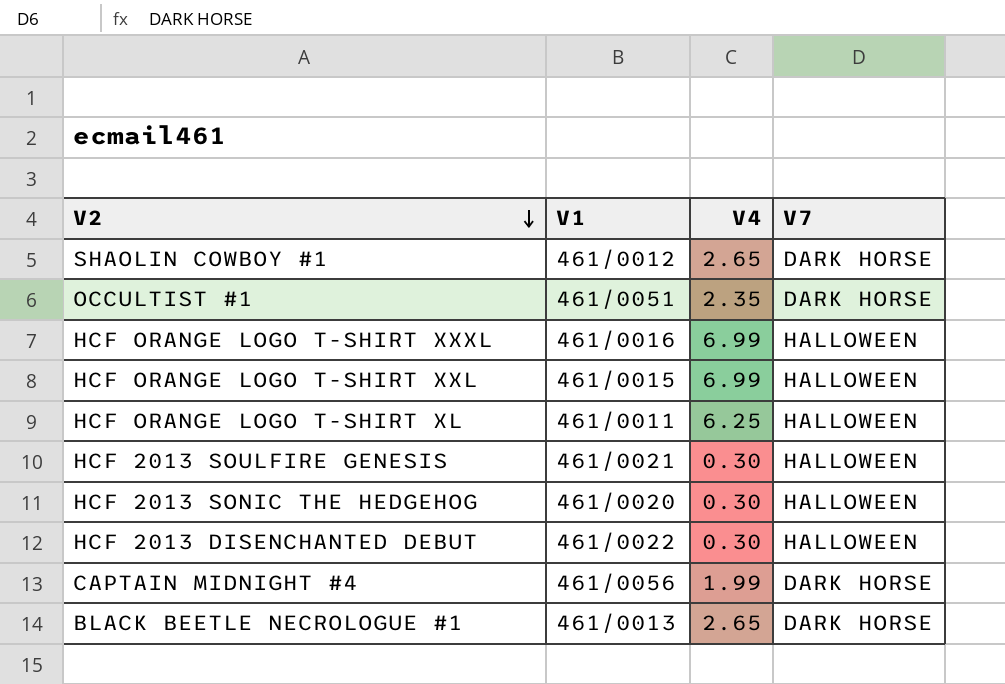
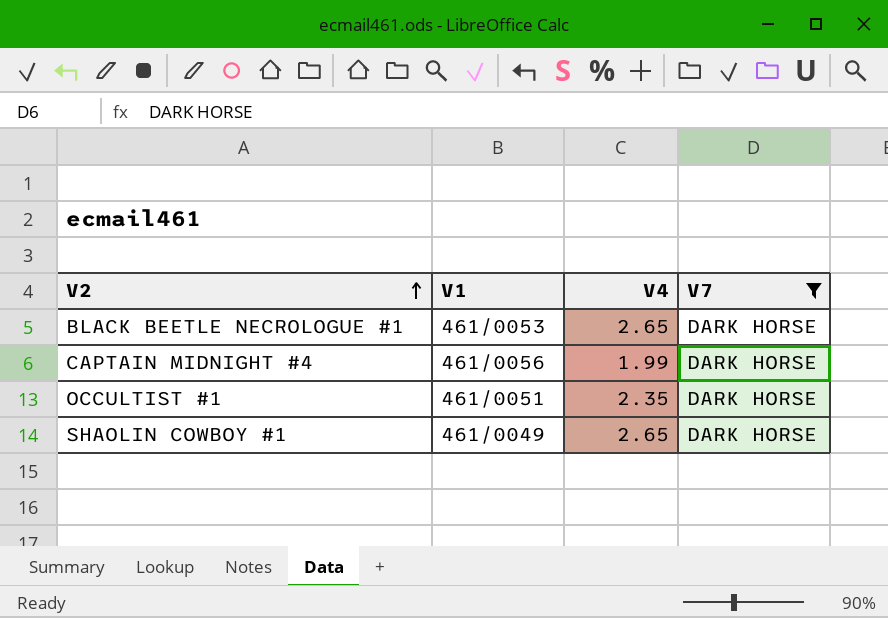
filter: none -> V7 = DARK HORSE
row order: V2 descending -> V2 ascending
BLACK BEETLE NECROLOGUE #1 | V1: 461/0013 -> 461/0053
SHAOLIN COWBOY #1 | V1: 461/0012 -> 461/0049

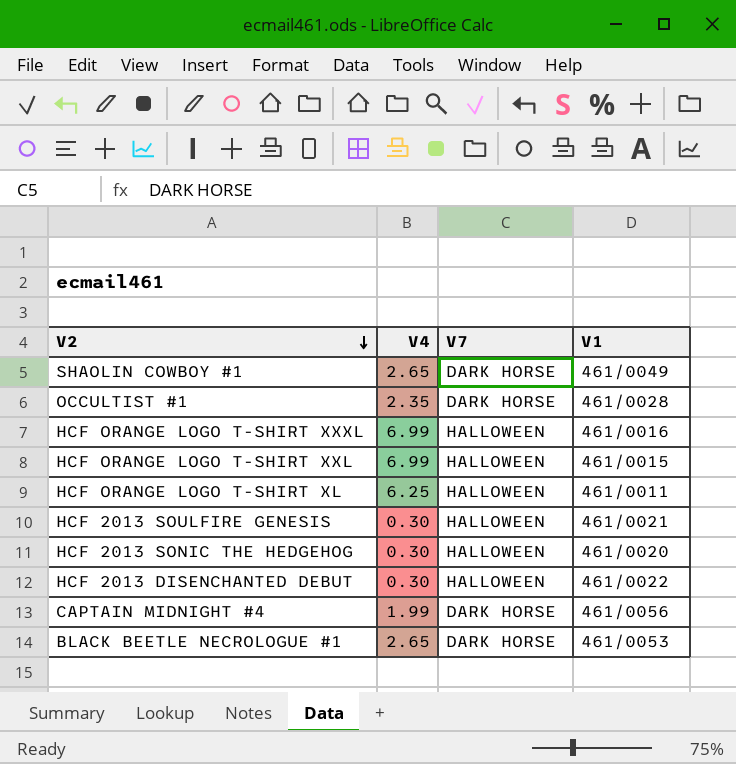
filter: V7 = DARK HORSE -> none
row order: V2 ascending -> V2 descending
column V1 | position: 2 -> 4
OCCULTIST #1 | V1: 461/0051 -> 461/0028

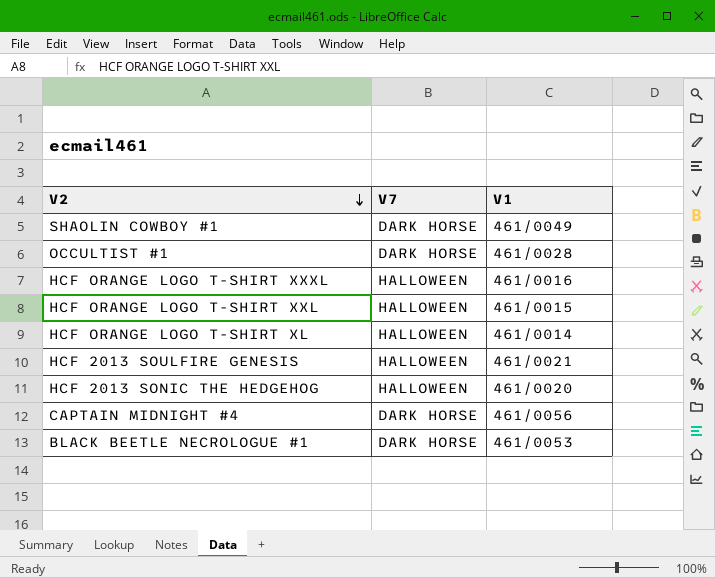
column V4 | position: 2 -> none
row HCF 2013 DISENCHANTED DEBUT: 0.30 | HALLOWEEN | 461/0022 -> none
HCF ORANGE LOGO T-SHIRT XL | V1: 461/0011 -> 461/0014

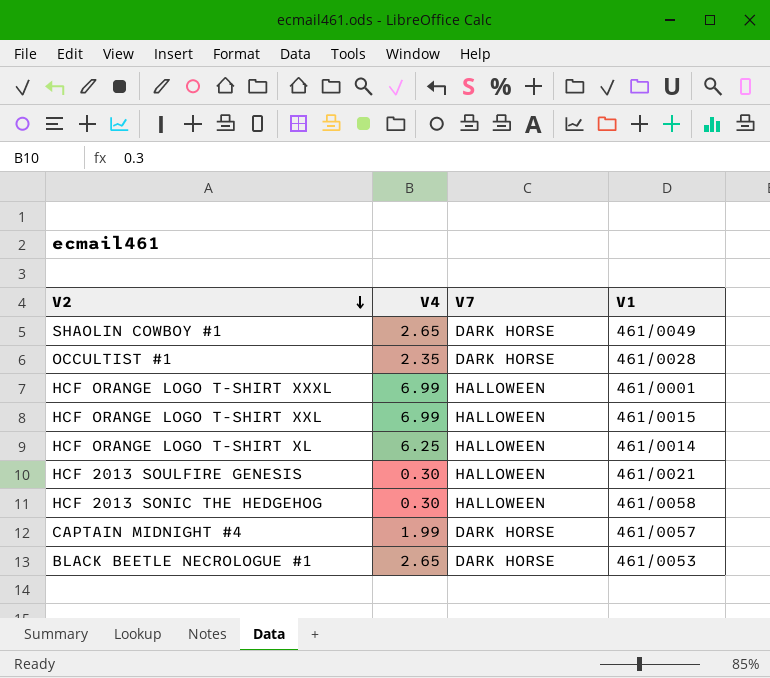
column V4 | position: none -> 2
HCF ORANGE LOGO T-SHIRT XXXL | V1: 461/0016 -> 461/0001
HCF 2013 SONIC THE HEDGEHOG | V1: 461/0020 -> 461/0058
CAPTAIN MIDNIGHT #4 | V1: 461/0056 -> 461/0057

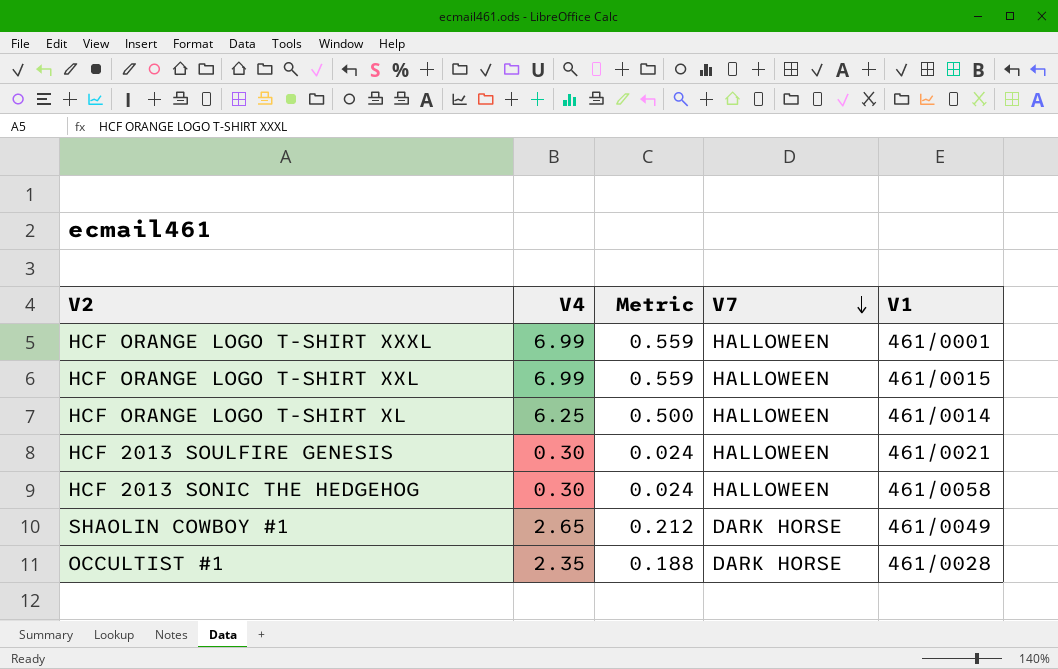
row order: V2 descending -> V7 descending
column Metric | formula: none -> [V4] * 0.08
row CAPTAIN MIDNIGHT #4: 1.99 | DARK HORSE | 461/0057 -> none
row BLACK BEETLE NECROLOGUE #1: 2.65 | DARK HORSE | 461/0053 -> none

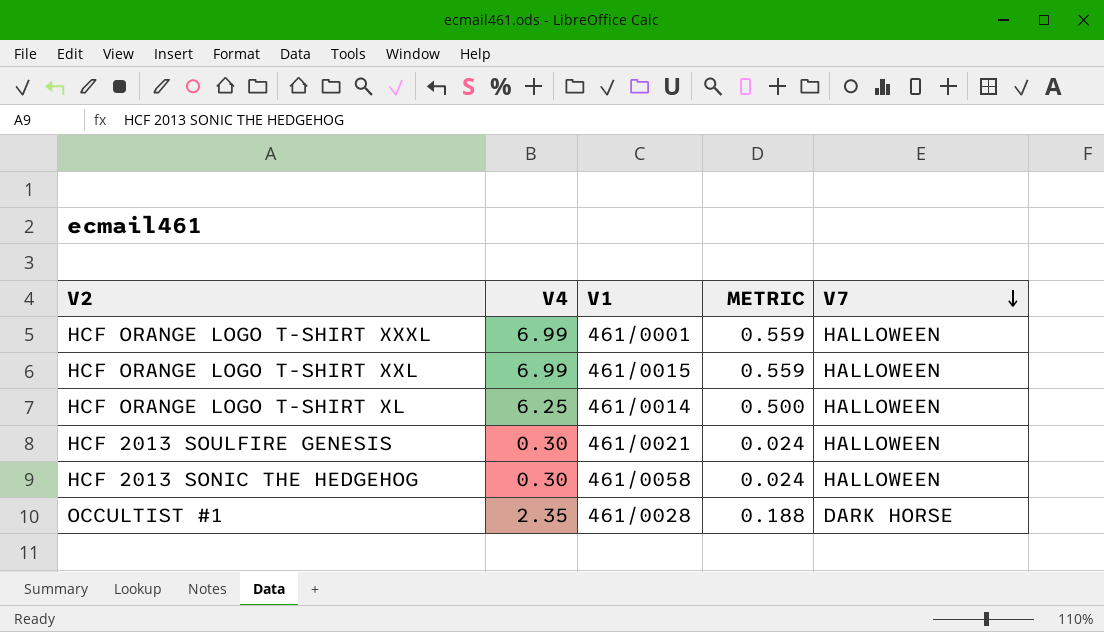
column V1 | position: 5 -> 3
column name: Metric -> METRIC
row SHAOLIN COWBOY #1: 2.65 | 0.212 | DARK HORSE | 461/0049 -> none

